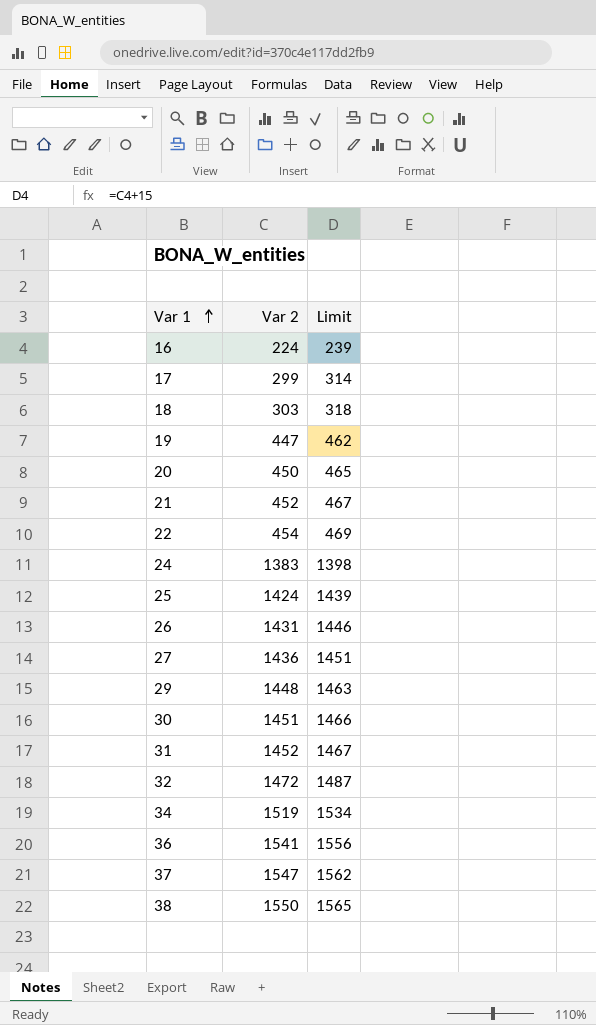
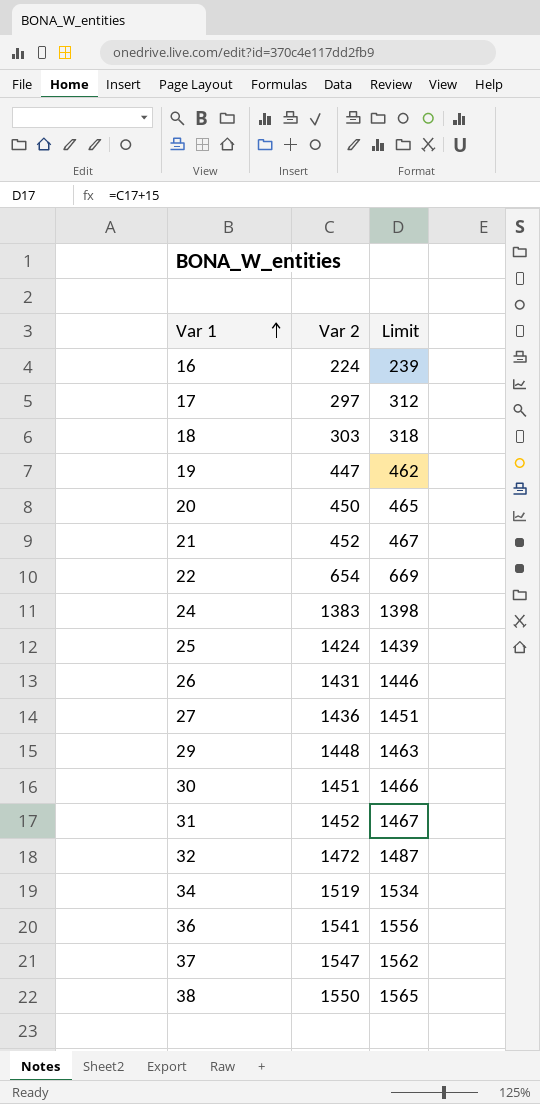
17 | Var 2: 299 -> 297
17 | Limit: 314 -> 312
22 | Var 2: 454 -> 654
22 | Limit: 469 -> 669

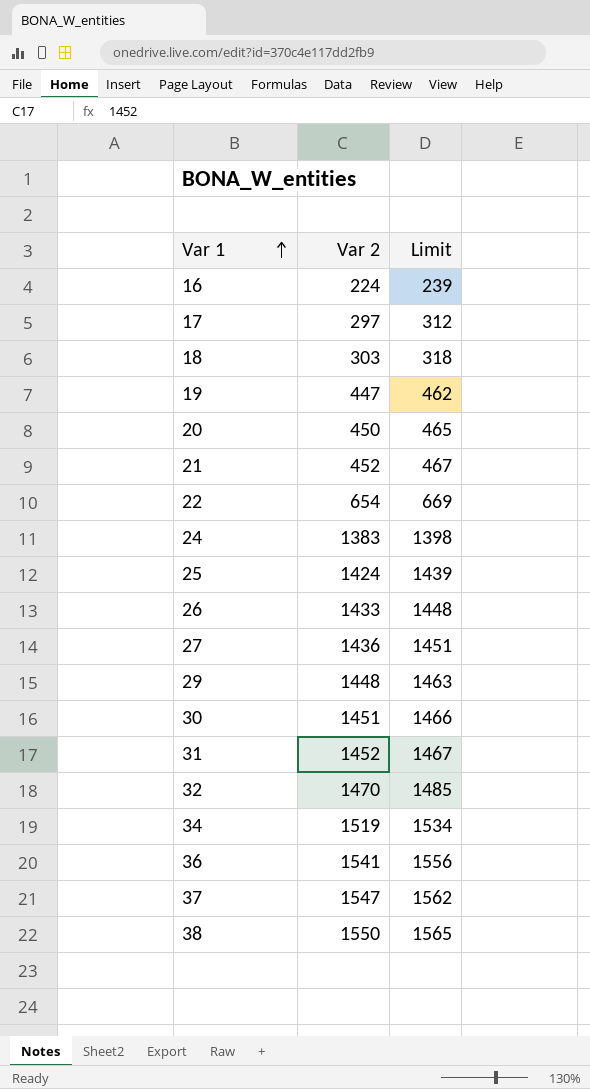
26 | Var 2: 1431 -> 1433
26 | Limit: 1446 -> 1448
32 | Var 2: 1472 -> 1470
32 | Limit: 1487 -> 1485

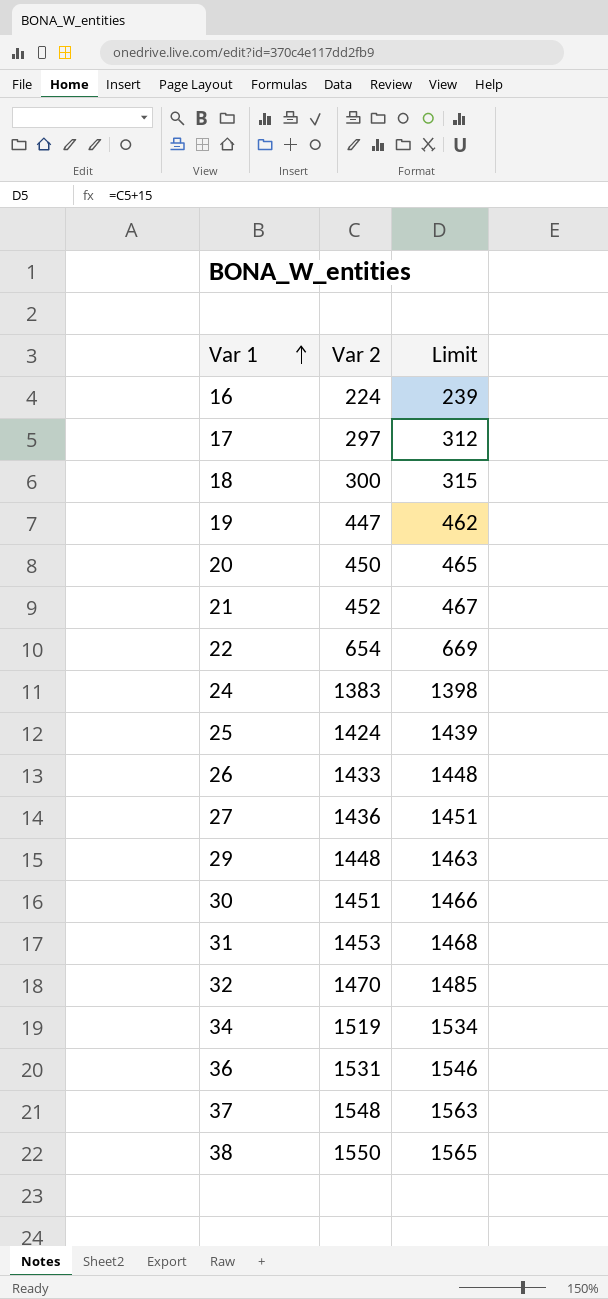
18 | Var 2: 303 -> 300
18 | Limit: 318 -> 315
31 | Var 2: 1452 -> 1453
31 | Limit: 1467 -> 1468
36 | Var 2: 1541 -> 1531
36 | Limit: 1556 -> 1546
37 | Var 2: 1547 -> 1548
37 | Limit: 1562 -> 1563

